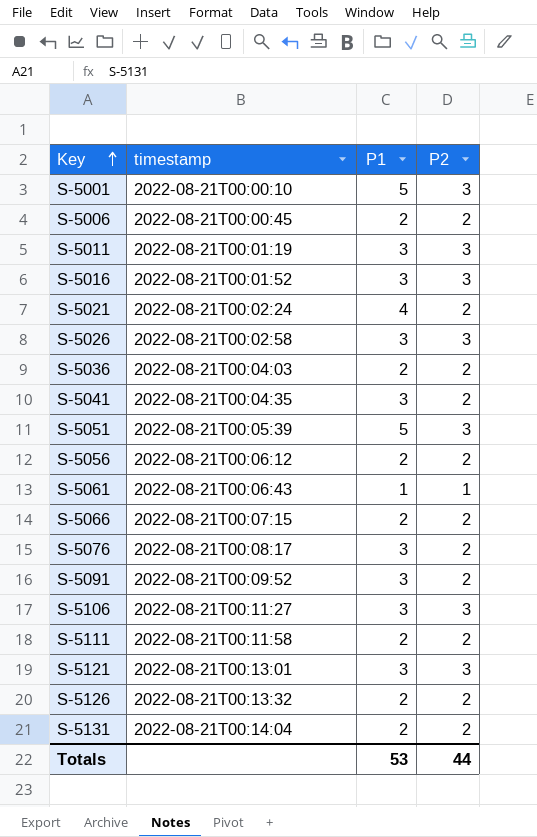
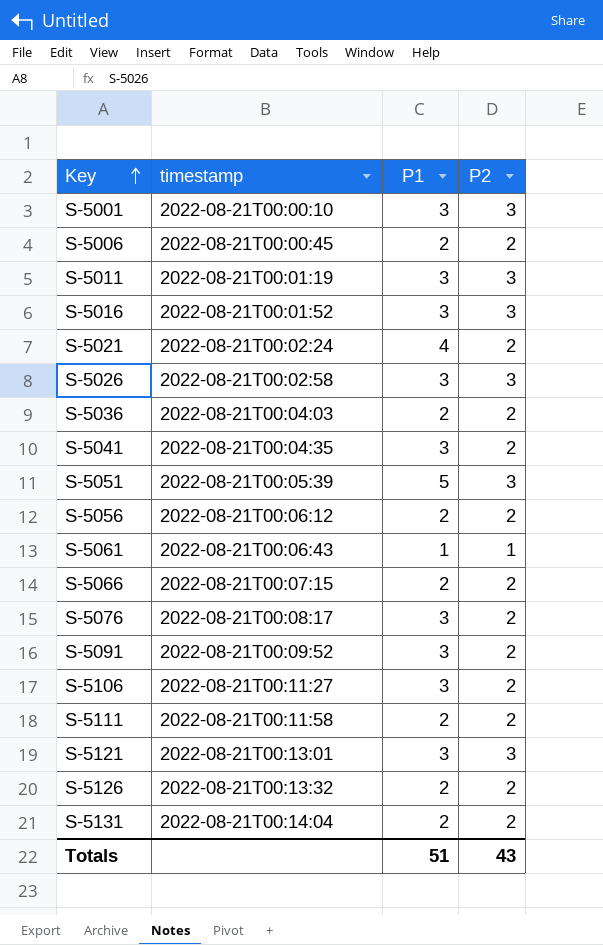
S-5001 | P1: 5 -> 3
S-5106 | P2: 3 -> 2
Totals | P1: 53 -> 51
Totals | P2: 44 -> 43

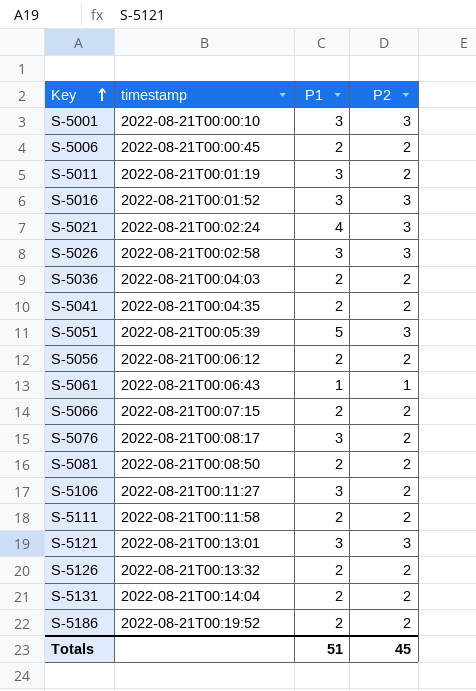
row S-5091: 2022-08-21T00:09:52 | 3 | 2 -> none
S-5011 | P2: 3 -> 2
S-5021 | P2: 2 -> 3
S-5041 | P1: 3 -> 2
row S-5081: none -> 2022-08-21T00:08:50 | 2 | 2
row S-5186: none -> 2022-08-21T00:19:52 | 2 | 2
Totals | P2: 43 -> 45

